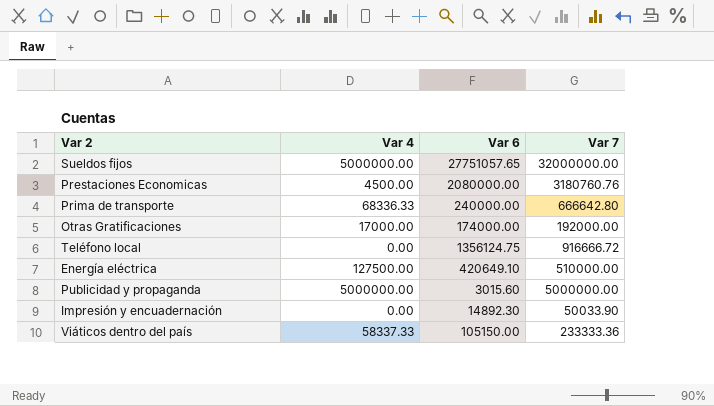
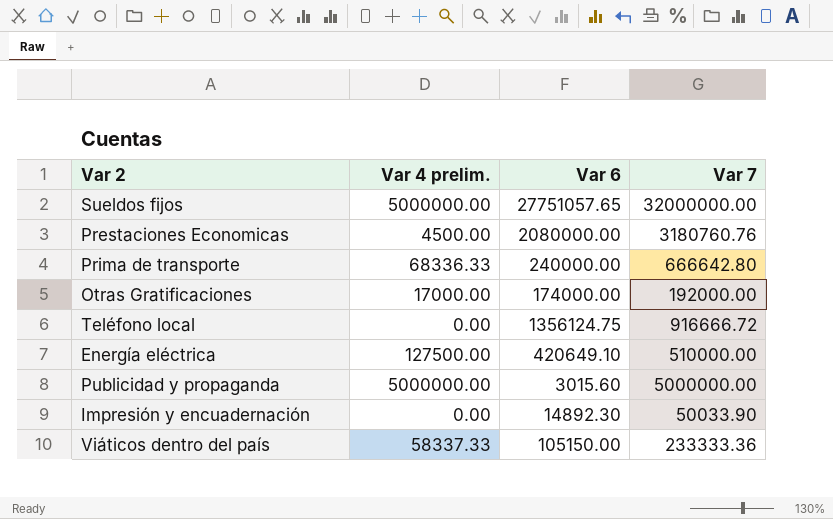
column name: Var 4 -> Var 4 prelim.

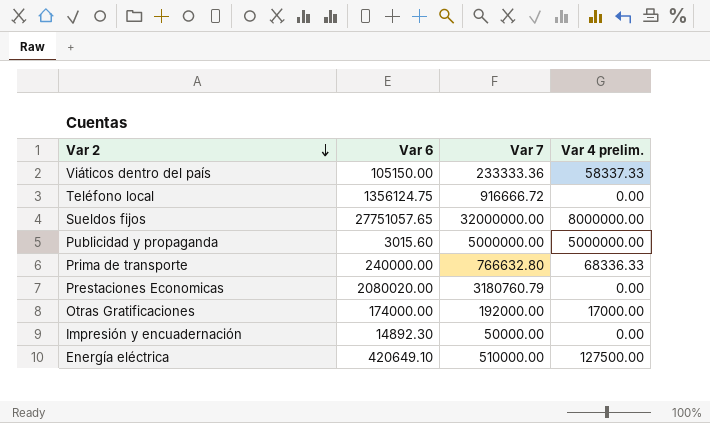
row order: none -> Var 2 descending
column Var 4 prelim. | position: 2 -> 4
Sueldos fijos | Var 4 prelim.: 5000000.00 -> 8000000.00
Prima de transporte | Var 7: 666642.80 -> 766632.80
Prestaciones Economicas | Var 6: 2080000.00 -> 2080020.00
Prestaciones Economicas | Var 7: 3180760.76 -> 3180760.79
Prestaciones Economicas | Var 4 prelim.: 4500.00 -> 0.00
Impresión y encuadernación | Var 7: 50033.90 -> 50000.00

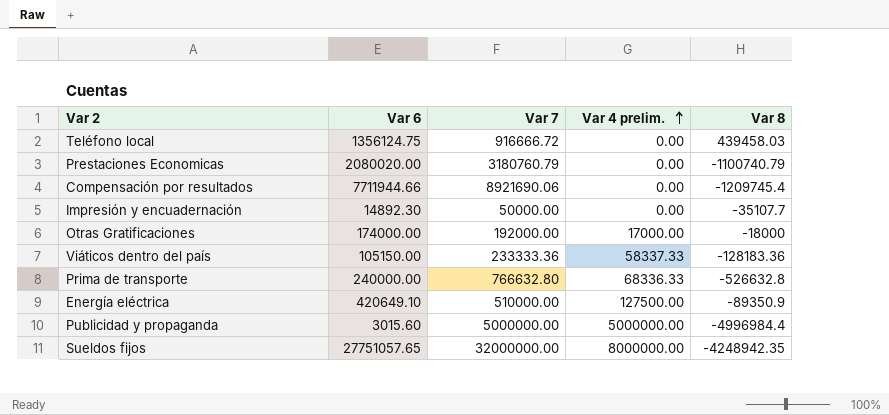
row order: Var 2 descending -> Var 4 prelim. ascending
column Var 8 | formula: none -> [Var 6] - [Var 7]
row Compensación por resultados: none -> 7711944.66 | 8921690.06 | 0.00 | -1209745.4

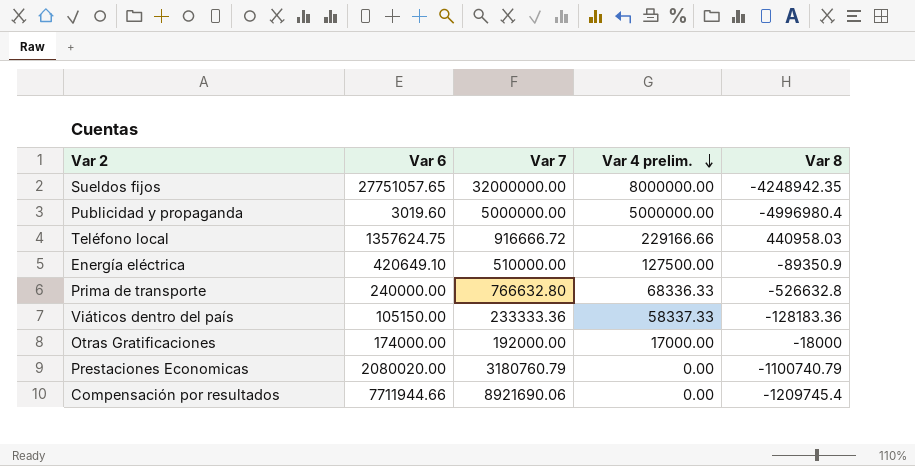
row order: Var 4 prelim. ascending -> Var 4 prelim. descending
row Impresión y encuadernación: 14892.30 | 50000.00 | 0.00 | -35107.7 -> none
Publicidad y propaganda | Var 6: 3015.60 -> 3019.60
Publicidad y propaganda | Var 8: -4996984.4 -> -4996980.4
Teléfono local | Var 6: 1356124.75 -> 1357624.75
Teléfono local | Var 4 prelim.: 0.00 -> 229166.66
Teléfono local | Var 8: 439458.03 -> 440958.03

